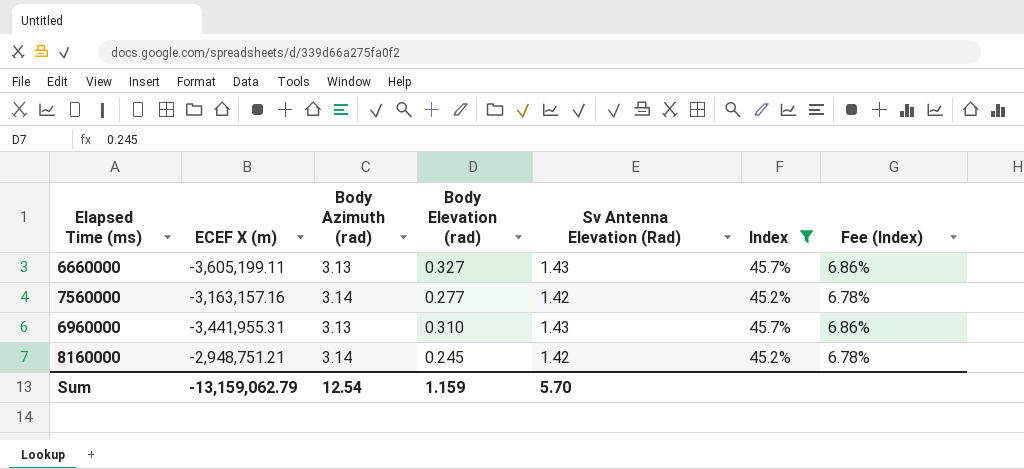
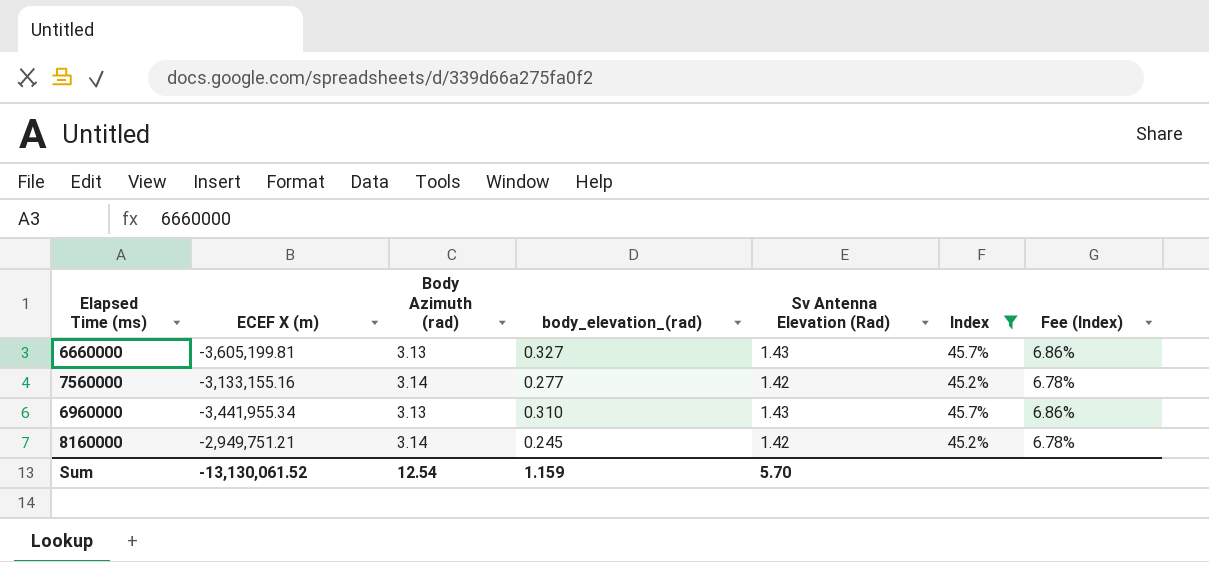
column name: Body Elevation (rad) -> body_elevation_(rad)
6660000 | ECEF X (m): -3,605,199.11 -> -3,605,199.81
7560000 | ECEF X (m): -3,163,157.16 -> -3,133,155.16
6960000 | ECEF X (m): -3,441,955.31 -> -3,441,955.34
8160000 | ECEF X (m): -2,948,751.21 -> -2,949,751.21
Sum | ECEF X (m): -13,159,062.79 -> -13,130,061.52

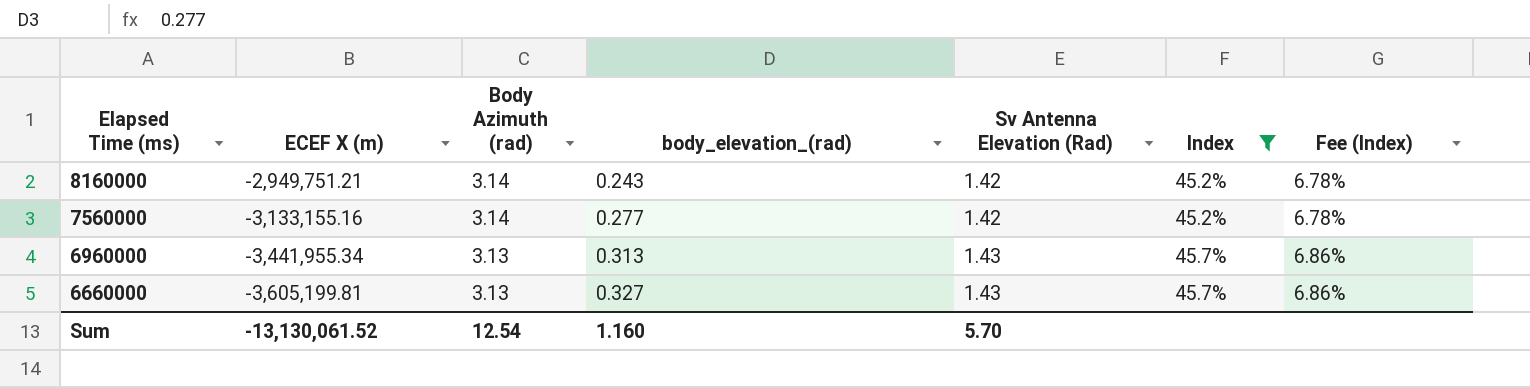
row order: none -> Elapsed Time (ms) descending
8160000 | body_elevation_(rad): 0.245 -> 0.243
6960000 | body_elevation_(rad): 0.310 -> 0.313
Sum | body_elevation_(rad): 1.159 -> 1.160

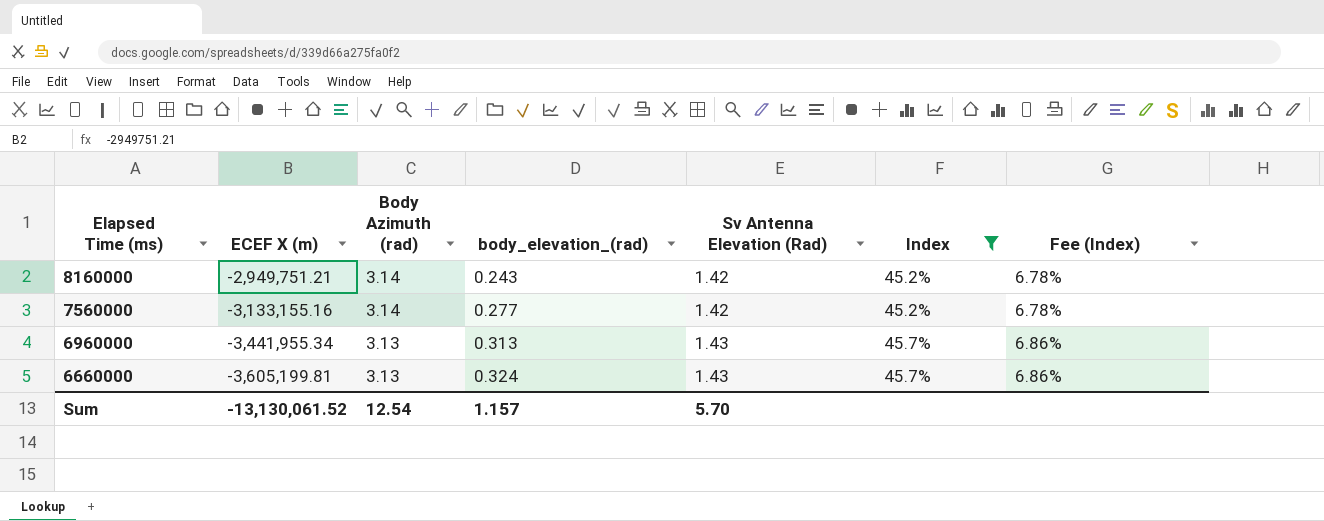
6660000 | body_elevation_(rad): 0.327 -> 0.324
Sum | body_elevation_(rad): 1.160 -> 1.157

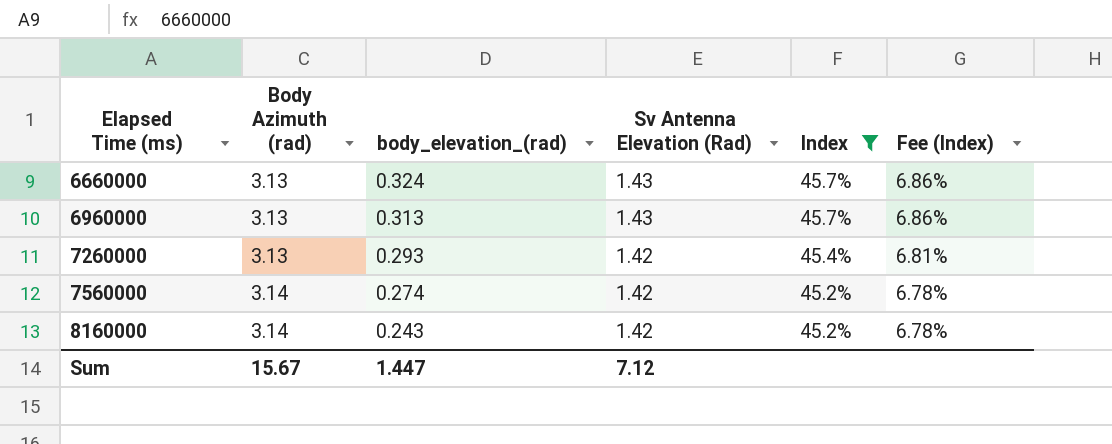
row order: Elapsed Time (ms) descending -> Elapsed Time (ms) ascending
column ECEF X (m) | position: 2 -> none
row 7260000: none -> 3.13 | 0.293 | 1.42 | 45.4% | 6.81%
7560000 | body_elevation_(rad): 0.277 -> 0.274
Sum | Body Azimuth (rad): 12.54 -> 15.67
Sum | body_elevation_(rad): 1.157 -> 1.447
Sum | Sv Antenna Elevation (Rad): 5.70 -> 7.12

